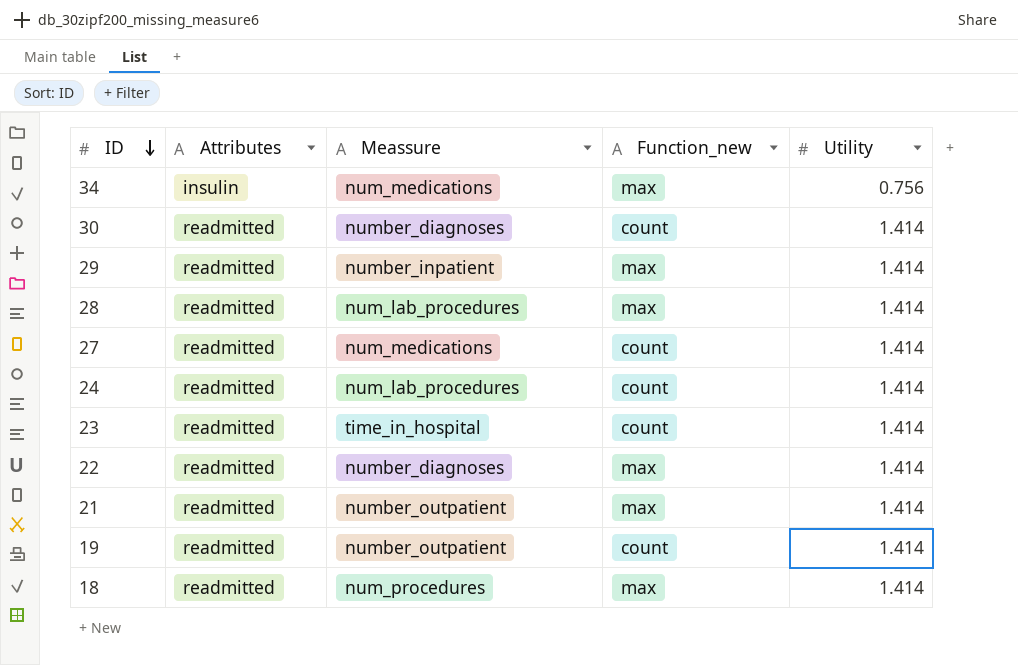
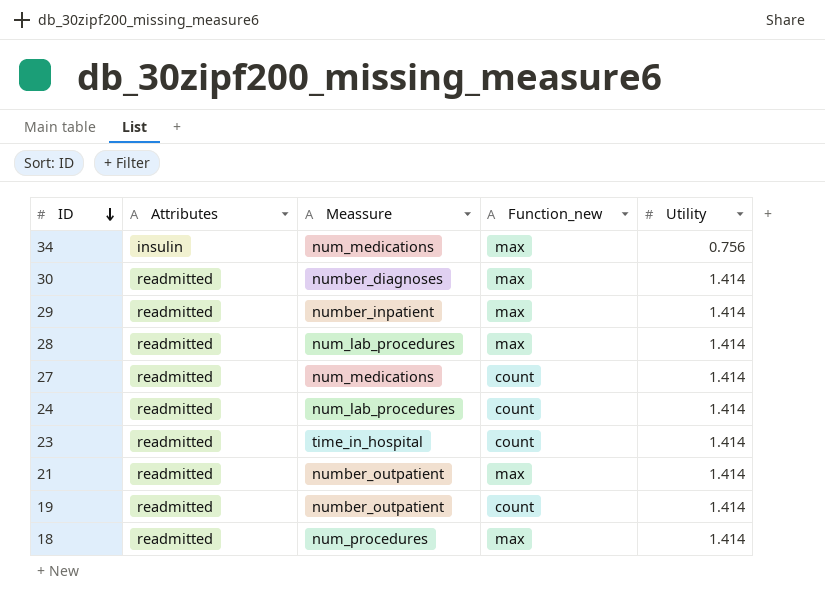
row 22: readmitted | number_diagnoses | max | 1.414 -> none
30 | Function_new: count -> max

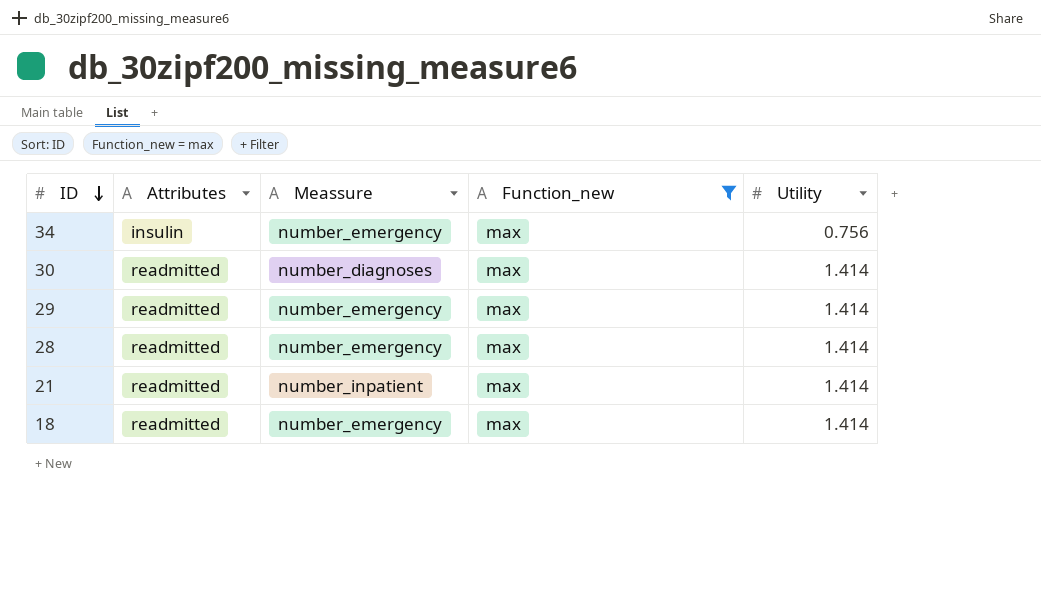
filter: none -> Function_new = max
34 | Meassure: num_medications -> number_emergency
29 | Meassure: number_inpatient -> number_emergency
28 | Meassure: num_lab_procedures -> number_emergency
21 | Meassure: number_outpatient -> number_inpatient
18 | Meassure: num_procedures -> number_emergency

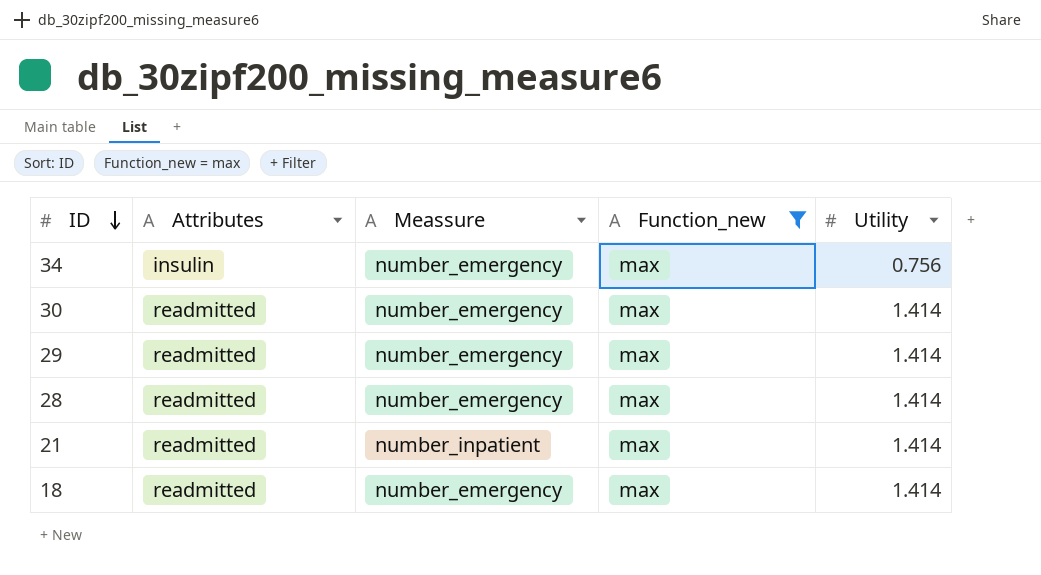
30 | Meassure: number_diagnoses -> number_emergency

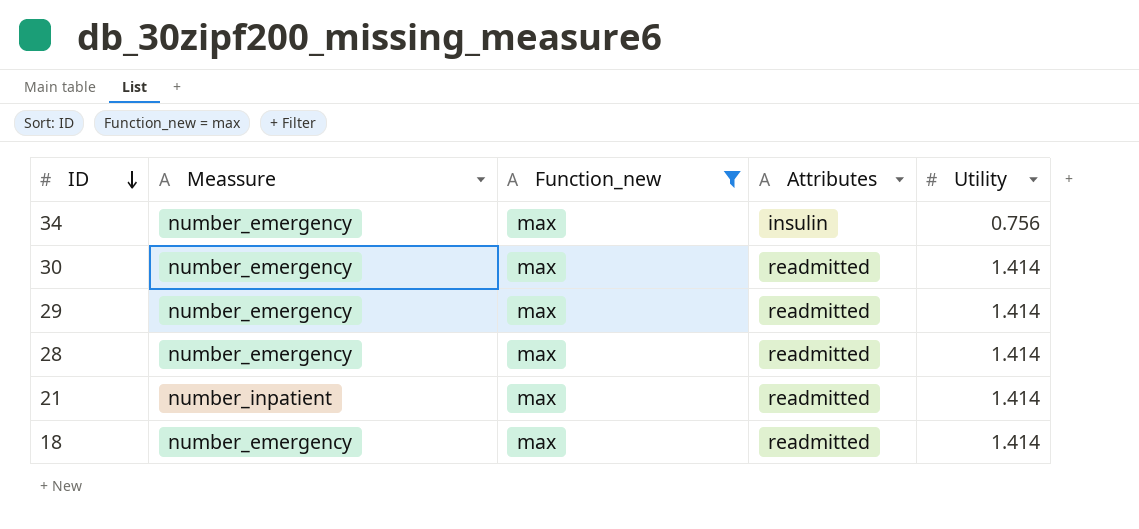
column Attributes | position: 2 -> 4

